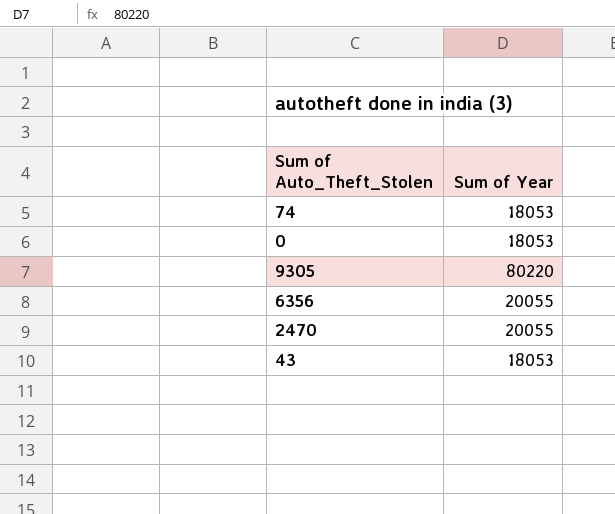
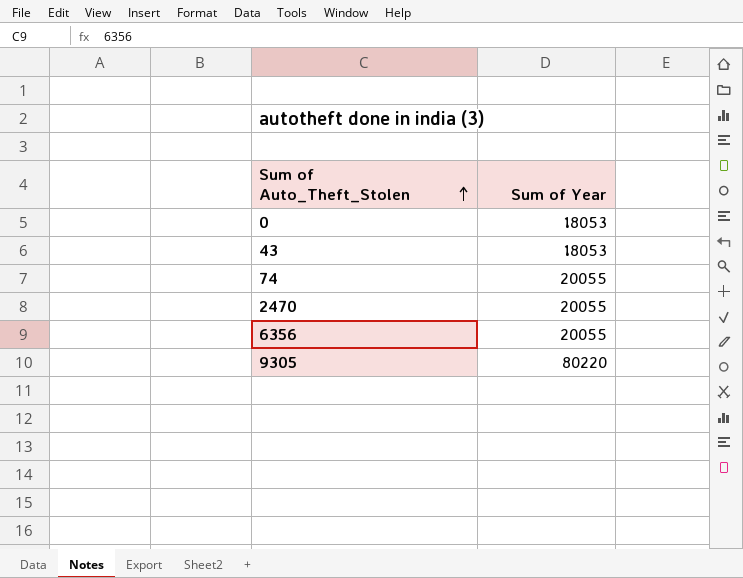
row order: none -> Sum of Auto_Theft_Stolen ascending
74 | Sum of Year: 18053 -> 20055

